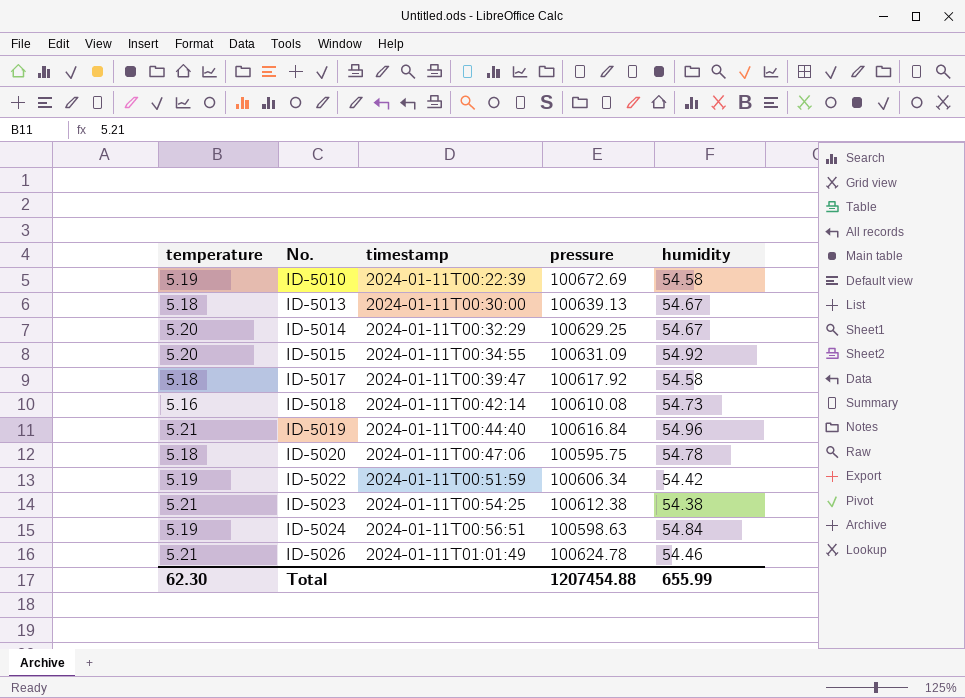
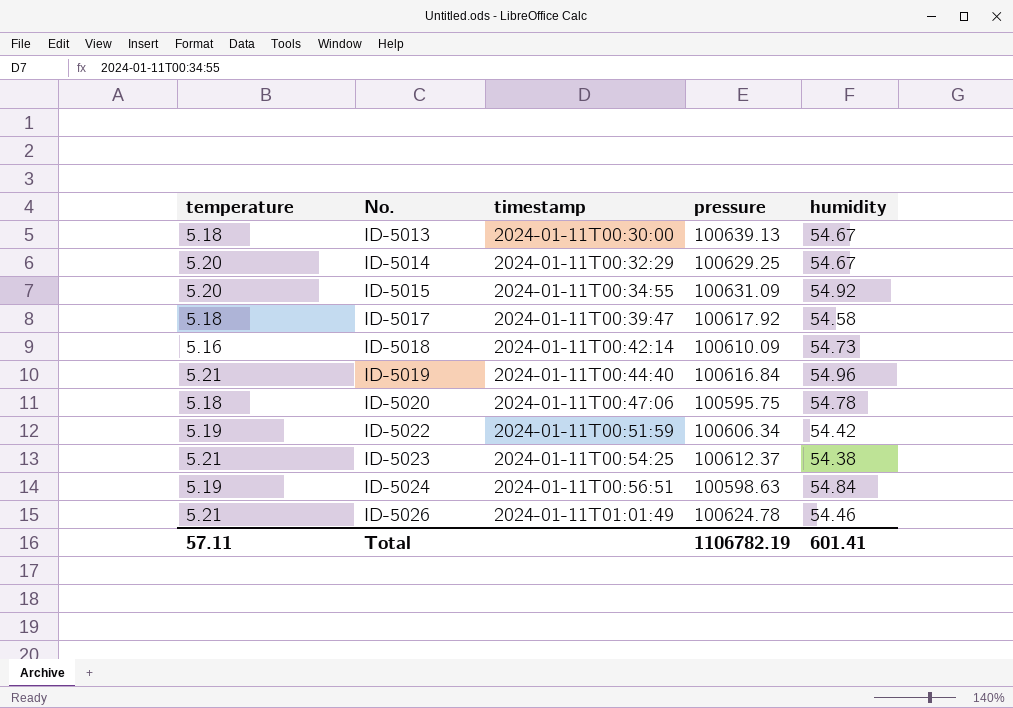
row ID-5010: 5.19 | 2024-01-11T00:22:39 | 100672.69 | 54.58 -> none
ID-5018 | pressure: 100610.08 -> 100610.09
ID-5023 | pressure: 100612.38 -> 100612.37
Total | temperature: 62.30 -> 57.11
Total | pressure: 1207454.88 -> 1106782.19
Total | humidity: 655.99 -> 601.41

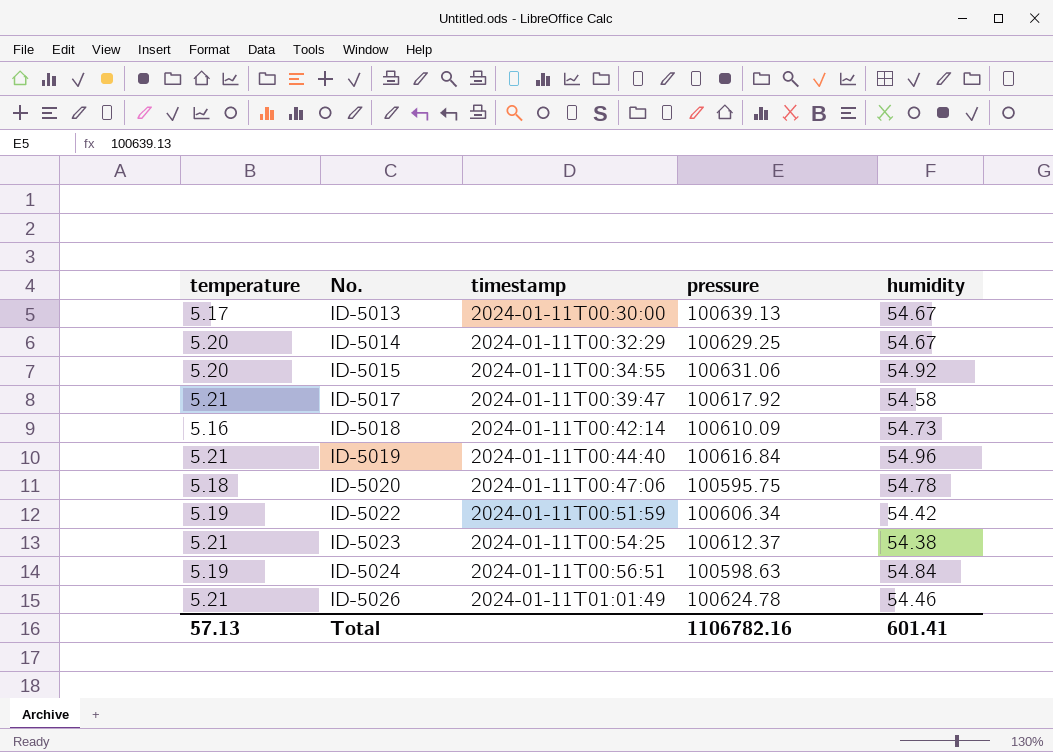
ID-5013 | temperature: 5.18 -> 5.17
ID-5015 | pressure: 100631.09 -> 100631.06
ID-5017 | temperature: 5.18 -> 5.21
Total | temperature: 57.11 -> 57.13
Total | pressure: 1106782.19 -> 1106782.16

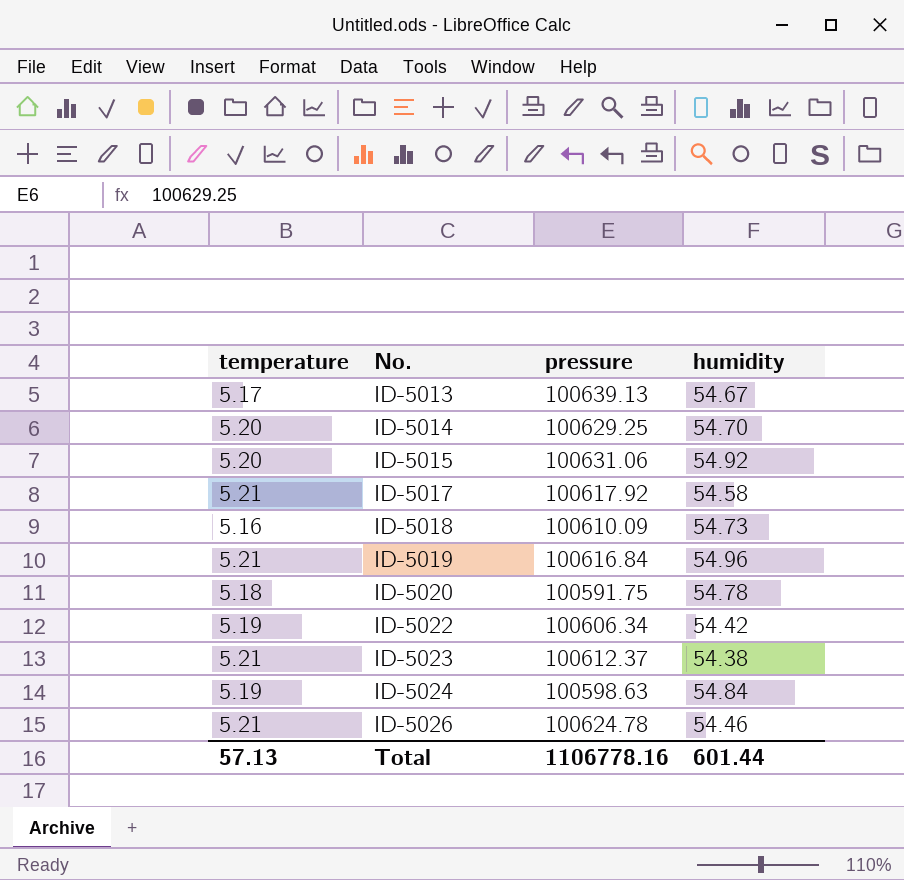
column timestamp | position: 3 -> none
ID-5014 | humidity: 54.67 -> 54.70
ID-5020 | pressure: 100595.75 -> 100591.75
Total | pressure: 1106782.16 -> 1106778.16
Total | humidity: 601.41 -> 601.44

